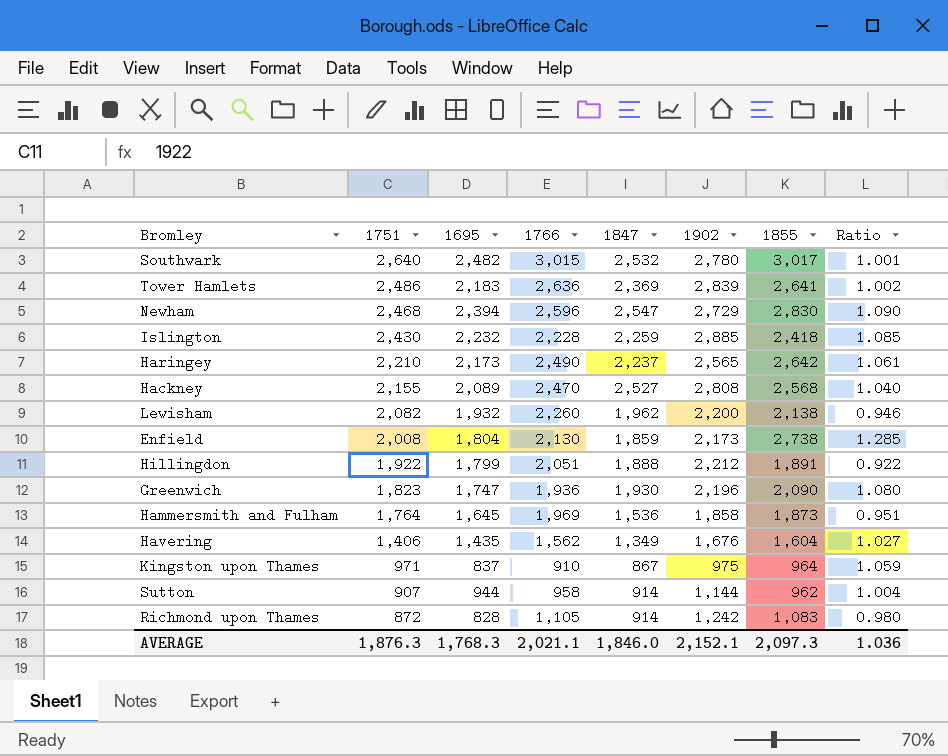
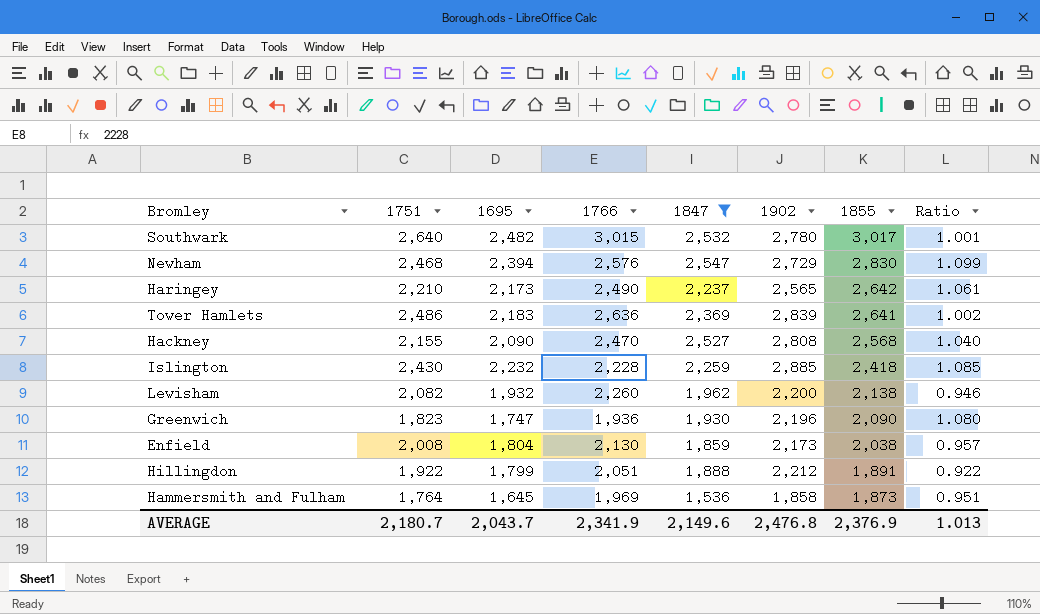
filter: none -> 1847 >= 1,536
row order: 1751 descending -> 1855 descending
Newham | 1766: 2,596 -> 2,576
Newham | Ratio: 1.090 -> 1.099
Hackney | 1695: 2,089 -> 2,090
Enfield | 1855: 2,738 -> 2,038
Enfield | Ratio: 1.285 -> 0.957
AVERAGE | 1751: 1,876.3 -> 2,180.7
AVERAGE | 1695: 1,768.3 -> 2,043.7
AVERAGE | 1766: 2,021.1 -> 2,341.9
AVERAGE | 1847: 1,846.0 -> 2,149.6
AVERAGE | 1902: 2,152.1 -> 2,476.8
AVERAGE | 1855: 2,097.3 -> 2,376.9
AVERAGE | Ratio: 1.036 -> 1.013

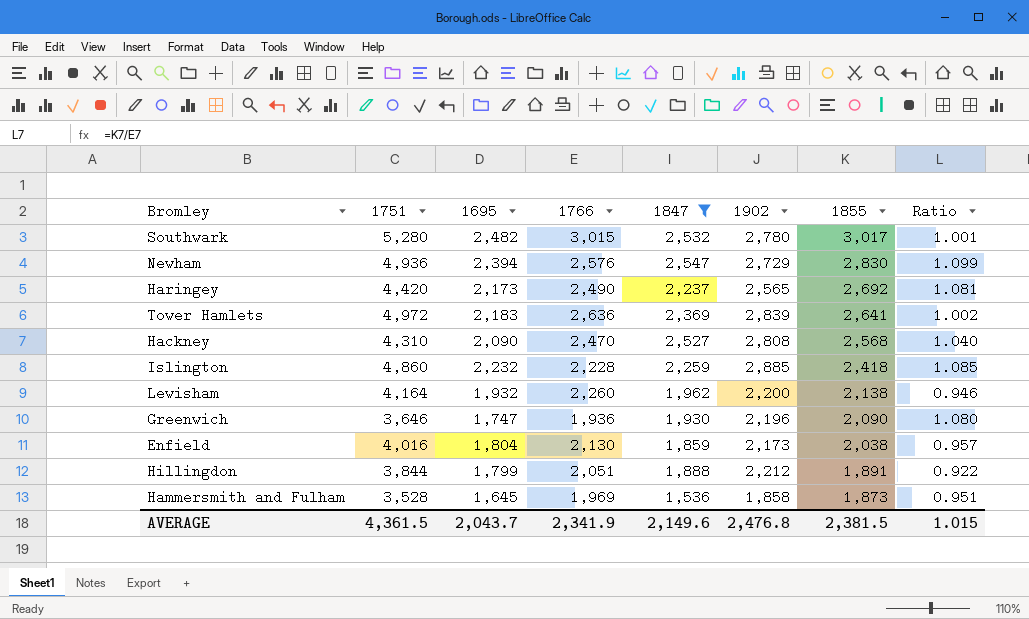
Southwark | 1751: 2,640 -> 5,280
Newham | 1751: 2,468 -> 4,936
Haringey | 1751: 2,210 -> 4,420
Haringey | 1855: 2,642 -> 2,692
Haringey | Ratio: 1.061 -> 1.081
Tower Hamlets | 1751: 2,486 -> 4,972
Hackney | 1751: 2,155 -> 4,310
Islington | 1751: 2,430 -> 4,860
Lewisham | 1751: 2,082 -> 4,164
Greenwich | 1751: 1,823 -> 3,646
Enfield | 1751: 2,008 -> 4,016
Hillingdon | 1751: 1,922 -> 3,844
Hammersmith and Fulham | 1751: 1,764 -> 3,528
AVERAGE | 1751: 2,180.7 -> 4,361.5
AVERAGE | 1855: 2,376.9 -> 2,381.5
AVERAGE | Ratio: 1.013 -> 1.015

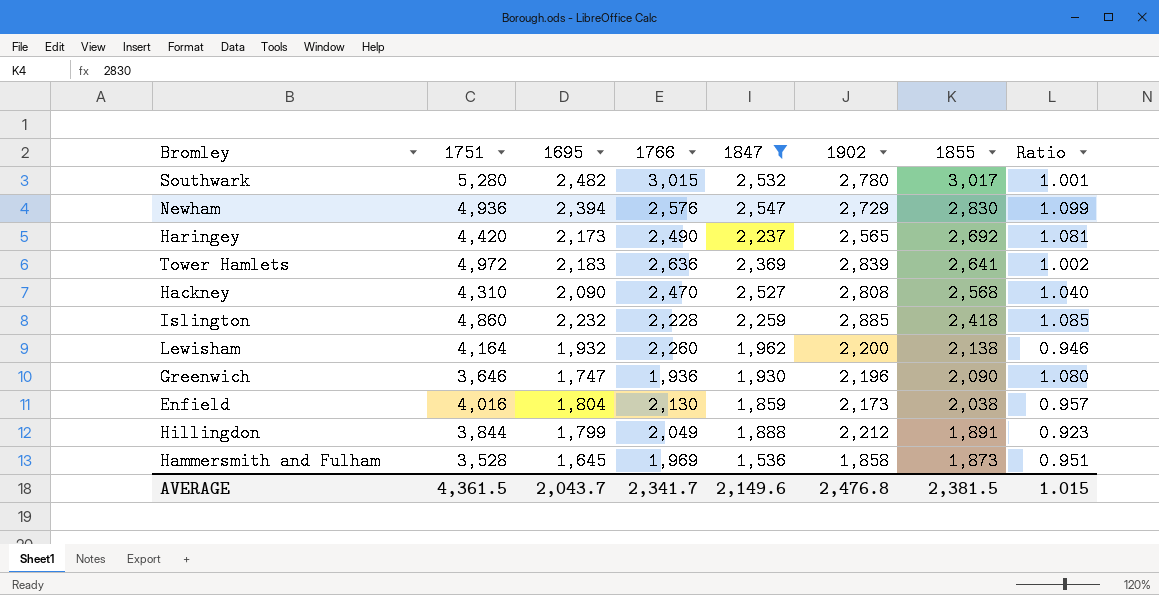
Hillingdon | 1766: 2,051 -> 2,049
Hillingdon | Ratio: 0.922 -> 0.923
AVERAGE | 1766: 2,341.9 -> 2,341.7

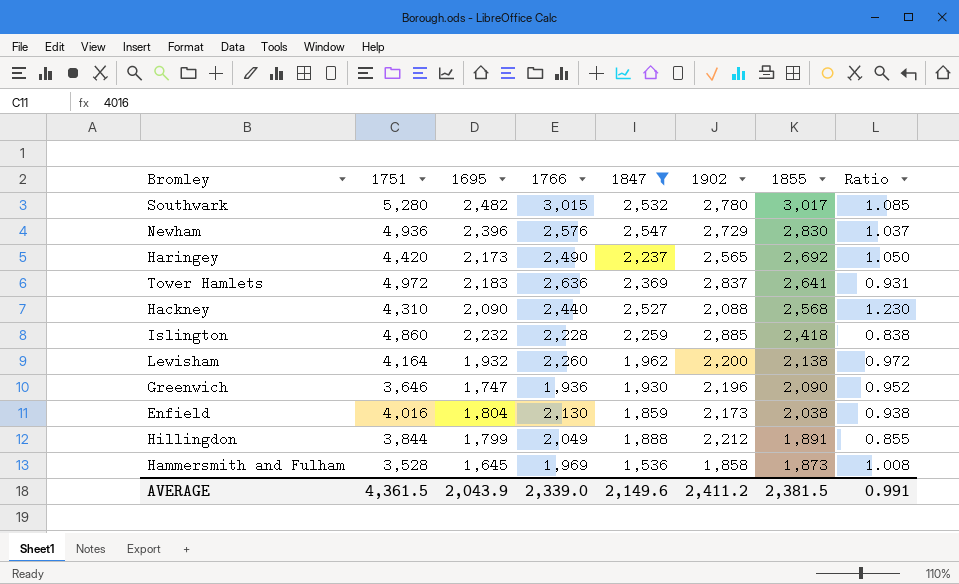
column Ratio | formula: [1855] / [1766] -> [1855] / [1902]
Newham | 1695: 2,394 -> 2,396
Tower Hamlets | 1902: 2,839 -> 2,837
Hackney | 1766: 2,470 -> 2,440
Hackney | 1902: 2,808 -> 2,088
AVERAGE | 1695: 2,043.7 -> 2,043.9
AVERAGE | 1766: 2,341.7 -> 2,339.0
AVERAGE | 1902: 2,476.8 -> 2,411.2
AVERAGE | Ratio: 1.015 -> 0.991

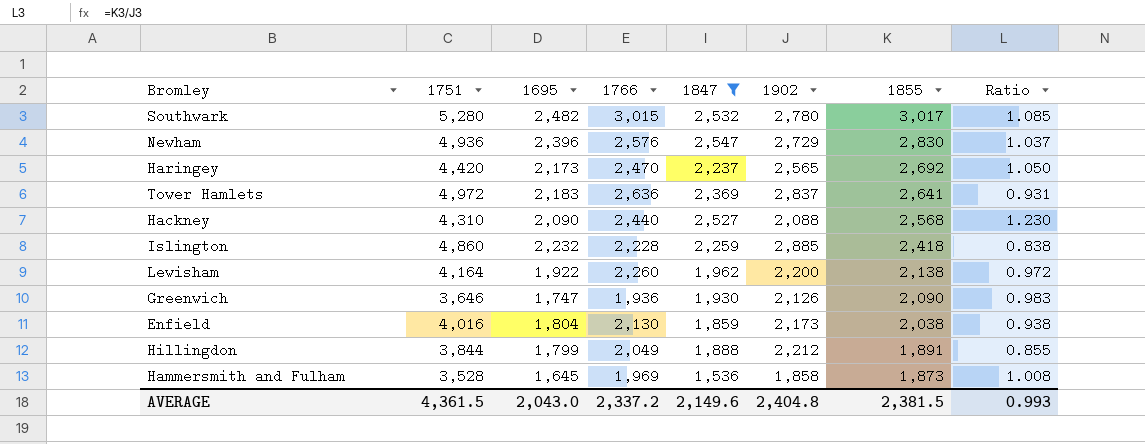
Haringey | 1766: 2,490 -> 2,470
Lewisham | 1695: 1,932 -> 1,922
Greenwich | 1902: 2,196 -> 2,126
Greenwich | Ratio: 0.952 -> 0.983
AVERAGE | 1695: 2,043.9 -> 2,043.0
AVERAGE | 1766: 2,339.0 -> 2,337.2
AVERAGE | 1902: 2,411.2 -> 2,404.8
AVERAGE | Ratio: 0.991 -> 0.993

